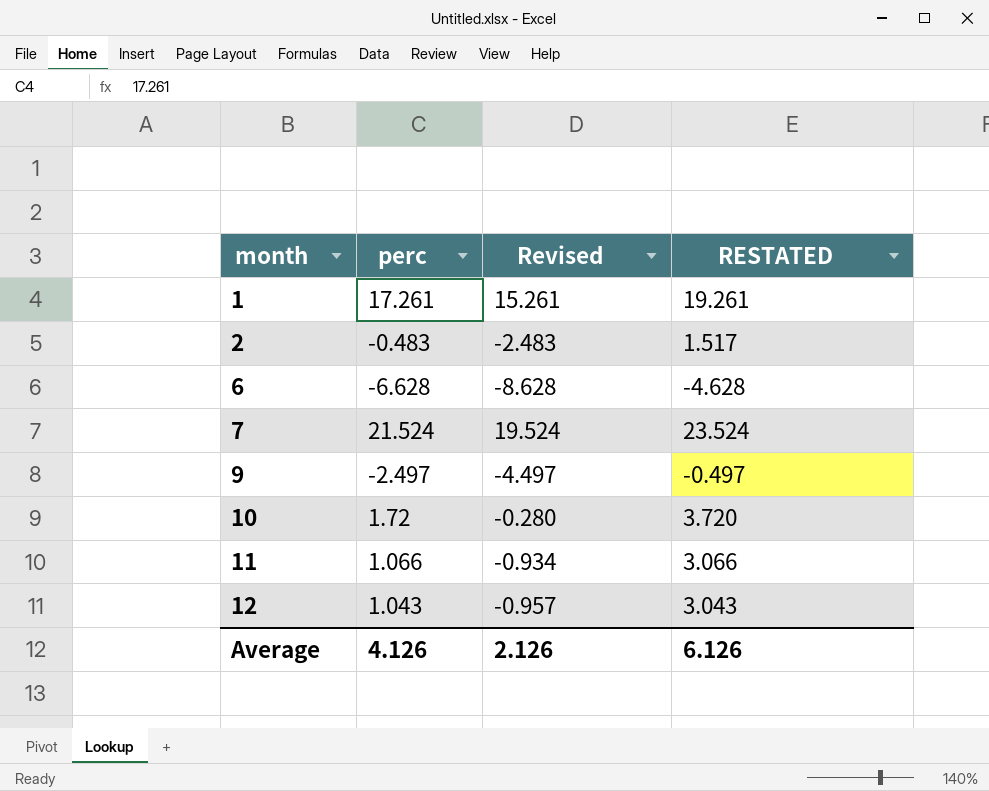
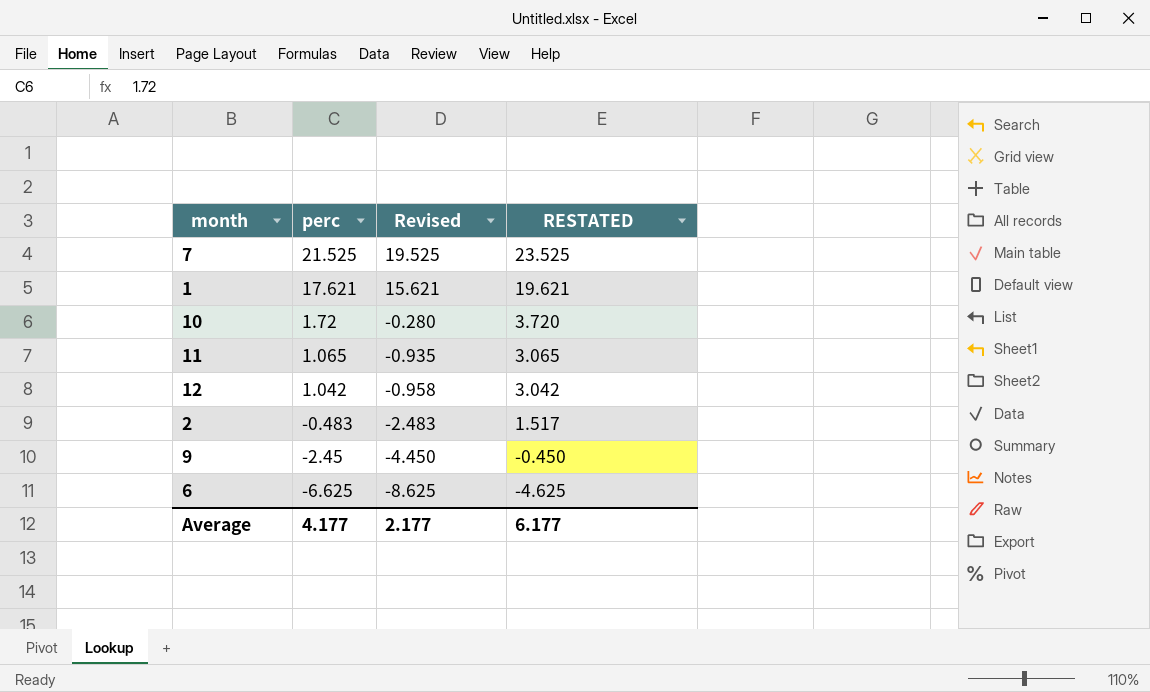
row order: month ascending -> perc descending
7 | perc: 21.524 -> 21.525
7 | Revised: 19.524 -> 19.525
7 | RESTATED: 23.524 -> 23.525
1 | perc: 17.261 -> 17.621
1 | Revised: 15.261 -> 15.621
1 | RESTATED: 19.261 -> 19.621
11 | perc: 1.066 -> 1.065
11 | Revised: -0.934 -> -0.935
11 | RESTATED: 3.066 -> 3.065
12 | perc: 1.043 -> 1.042
12 | Revised: -0.957 -> -0.958
12 | RESTATED: 3.043 -> 3.042
9 | perc: -2.497 -> -2.45
9 | Revised: -4.497 -> -4.450
9 | RESTATED: -0.497 -> -0.450
6 | perc: -6.628 -> -6.625
6 | Revised: -8.628 -> -8.625
6 | RESTATED: -4.628 -> -4.625
Average | perc: 4.126 -> 4.177
Average | Revised: 2.126 -> 2.177
Average | RESTATED: 6.126 -> 6.177

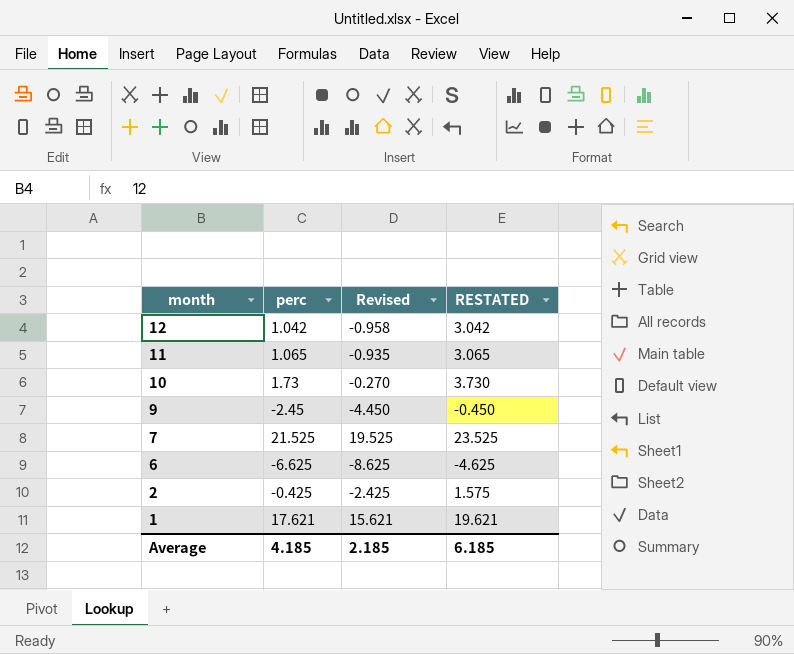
row order: perc descending -> month descending
10 | perc: 1.72 -> 1.73
10 | Revised: -0.280 -> -0.270
10 | RESTATED: 3.720 -> 3.730
2 | perc: -0.483 -> -0.425
2 | Revised: -2.483 -> -2.425
2 | RESTATED: 1.517 -> 1.575
Average | perc: 4.177 -> 4.185
Average | Revised: 2.177 -> 2.185
Average | RESTATED: 6.177 -> 6.185

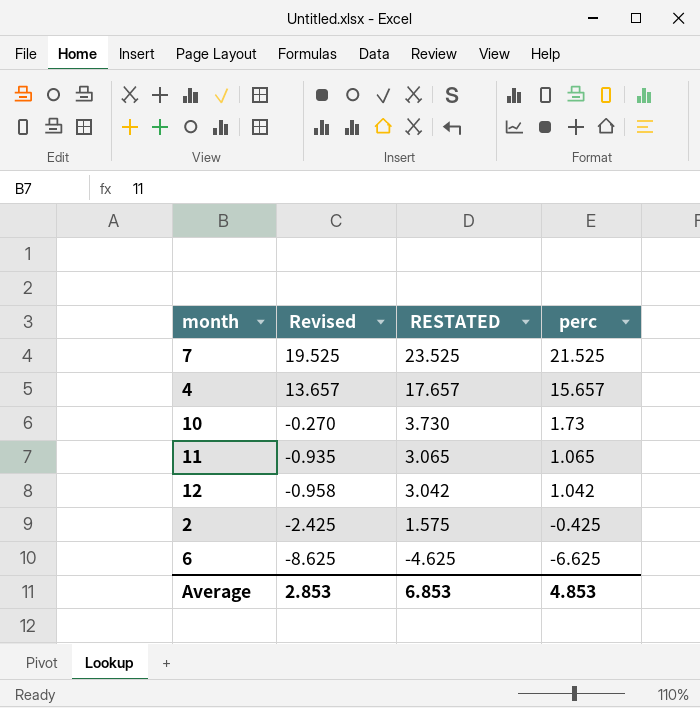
row order: month descending -> Revised descending
column perc | position: 2 -> 4
row 9: -2.45 | -4.450 | -0.450 -> none
row 1: 17.621 | 15.621 | 19.621 -> none
row 4: none -> 13.657 | 17.657 | 15.657
Average | Revised: 2.185 -> 2.853
Average | RESTATED: 6.185 -> 6.853
Average | perc: 4.185 -> 4.853

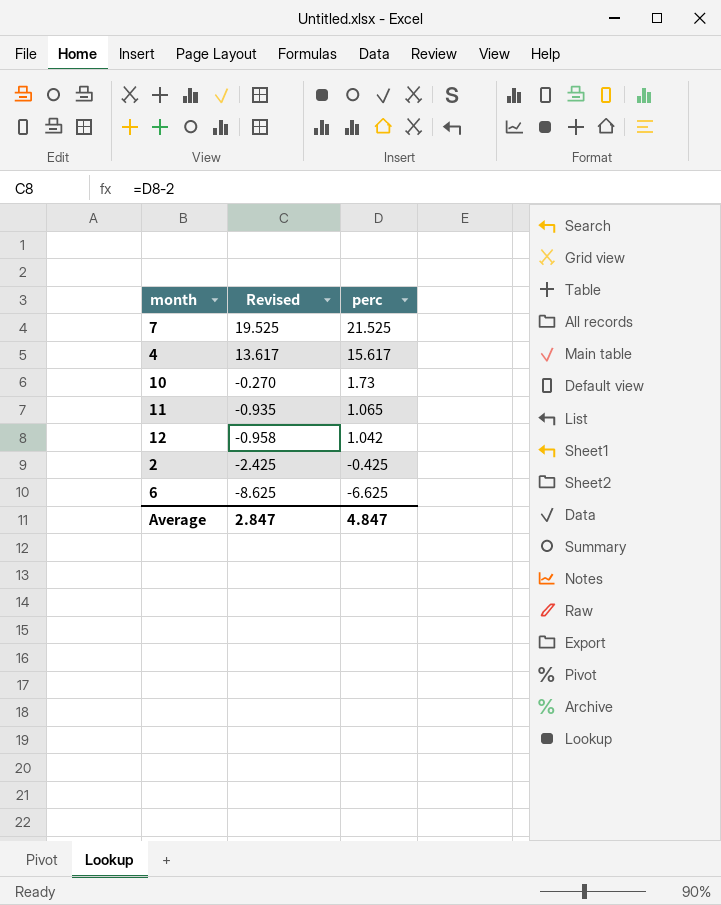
column RESTATED | formula: [perc] + 2 -> none
4 | Revised: 13.657 -> 13.617
4 | perc: 15.657 -> 15.617
Average | Revised: 2.853 -> 2.847
Average | perc: 4.853 -> 4.847

